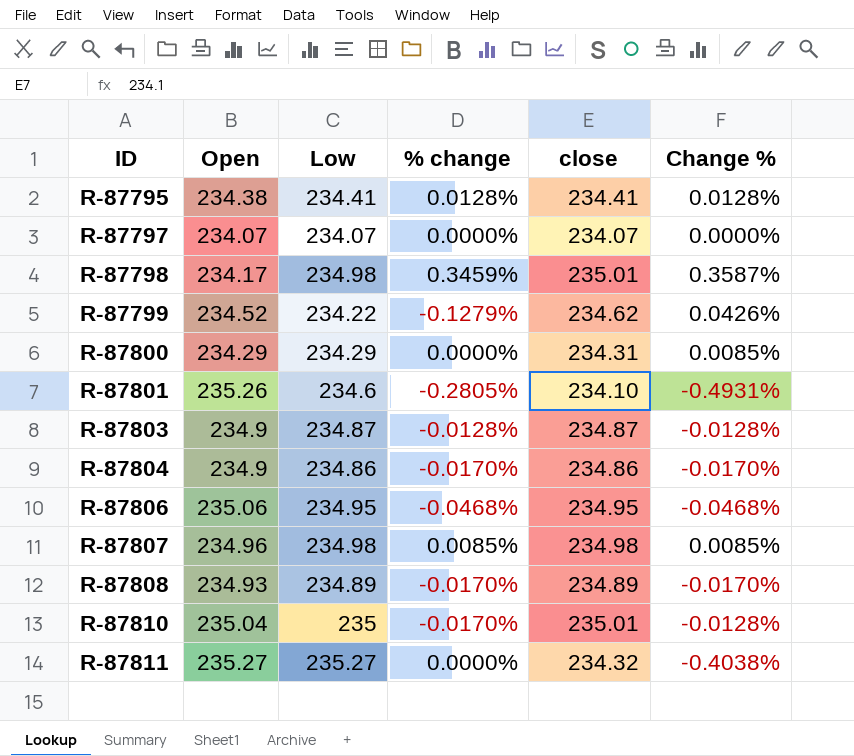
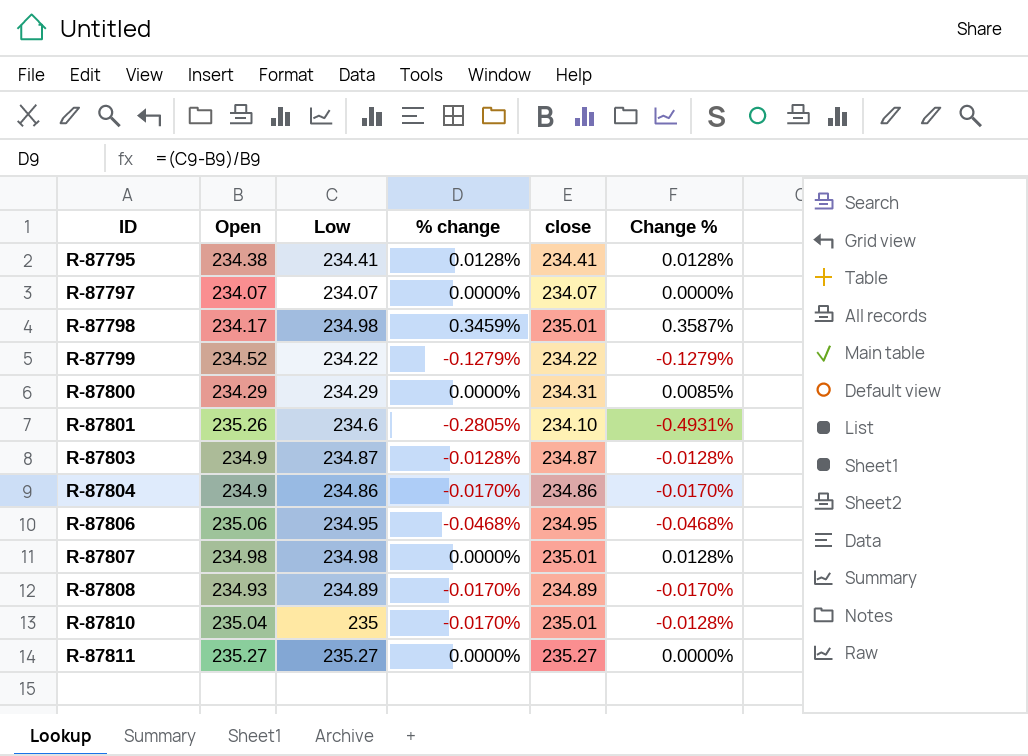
R-87799 | close: 234.62 -> 234.22
R-87799 | Change %: 0.0426% -> -0.1279%
R-87807 | Open: 234.96 -> 234.98
R-87807 | % change: 0.0085% -> 0.0000%
R-87807 | close: 234.98 -> 235.01
R-87807 | Change %: 0.0085% -> 0.0128%
R-87811 | close: 234.32 -> 235.27
R-87811 | Change %: -0.4038% -> 0.0000%

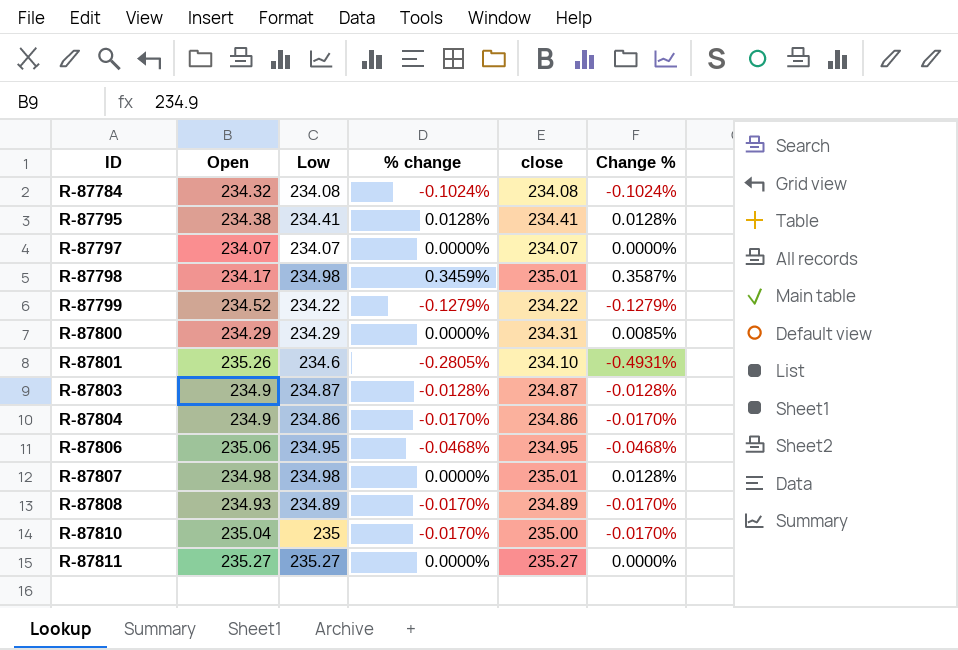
row R-87784: none -> 234.32 | 234.08 | -0.1024% | 234.08 | -0.1024%
R-87810 | close: 235.01 -> 235.00
R-87810 | Change %: -0.0128% -> -0.0170%

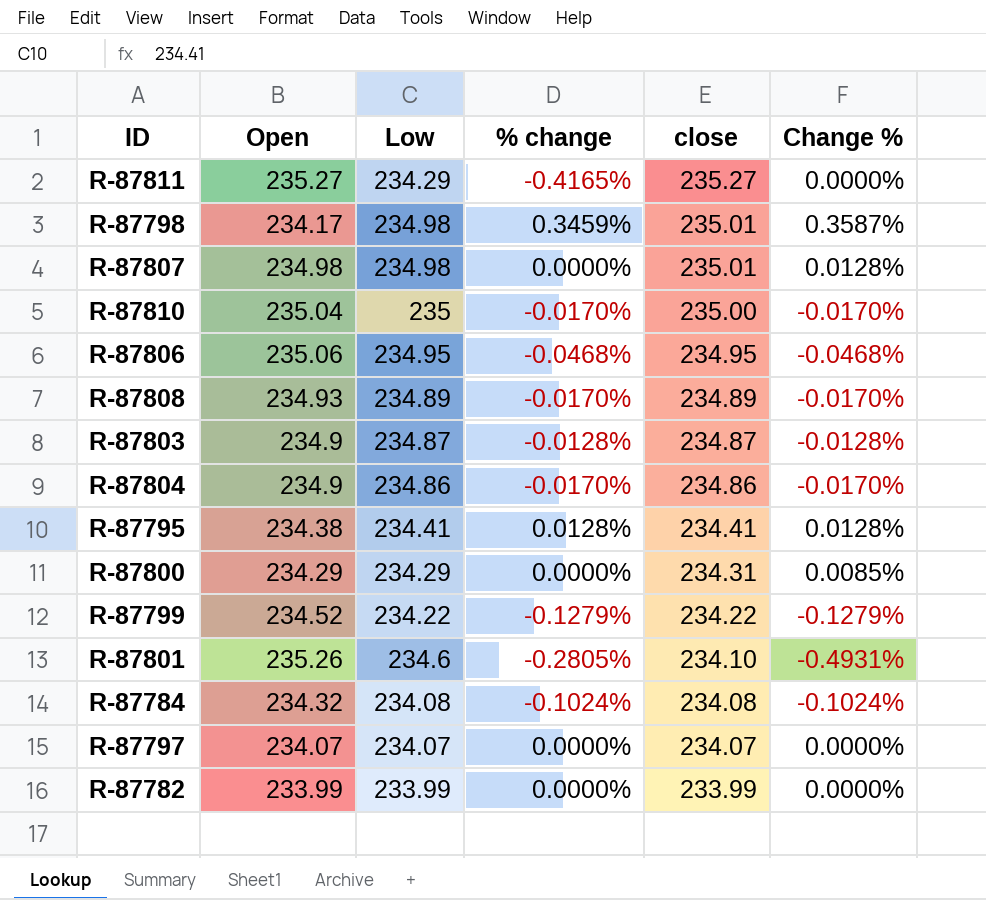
row order: ID ascending -> close descending
R-87811 | Low: 235.27 -> 234.29
R-87811 | % change: 0.0000% -> -0.4165%
row R-87782: none -> 233.99 | 233.99 | 0.0000% | 233.99 | 0.0000%

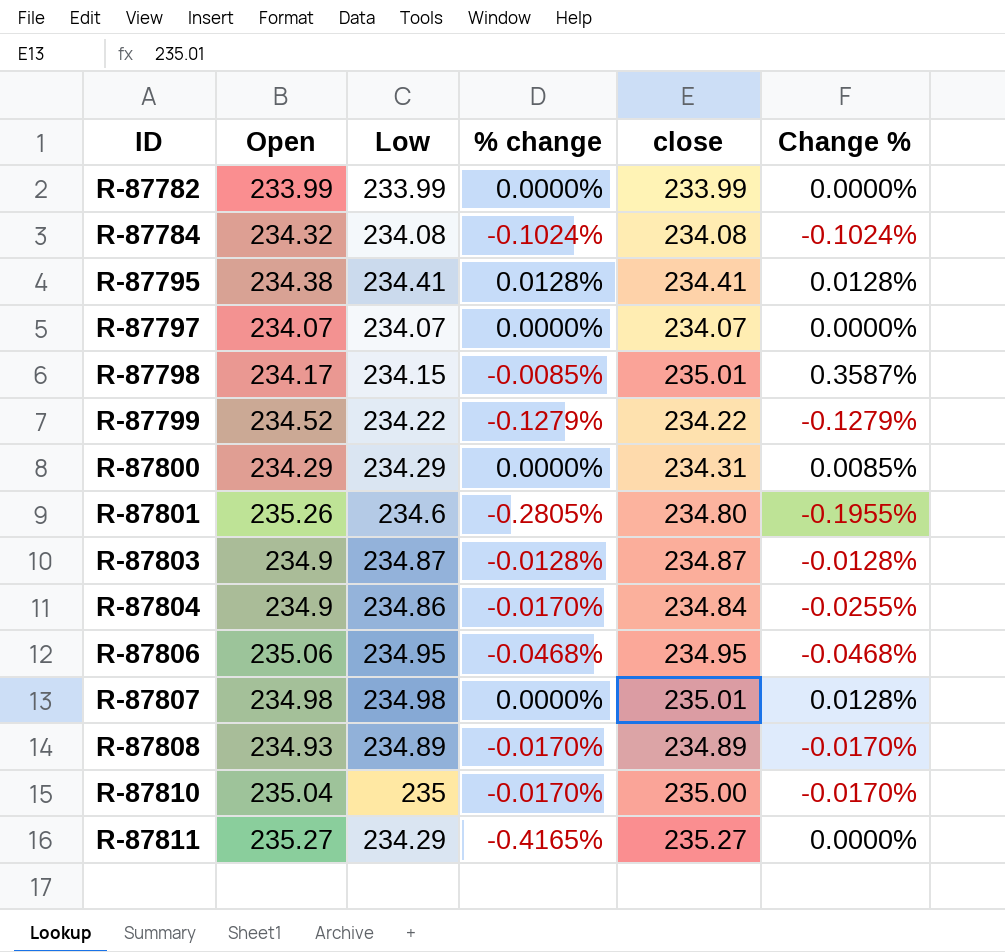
row order: close descending -> ID ascending
R-87798 | Low: 234.98 -> 234.15
R-87798 | % change: 0.3459% -> -0.0085%
R-87801 | close: 234.10 -> 234.80
R-87801 | Change %: -0.4931% -> -0.1955%
R-87804 | close: 234.86 -> 234.84
R-87804 | Change %: -0.0170% -> -0.0255%

